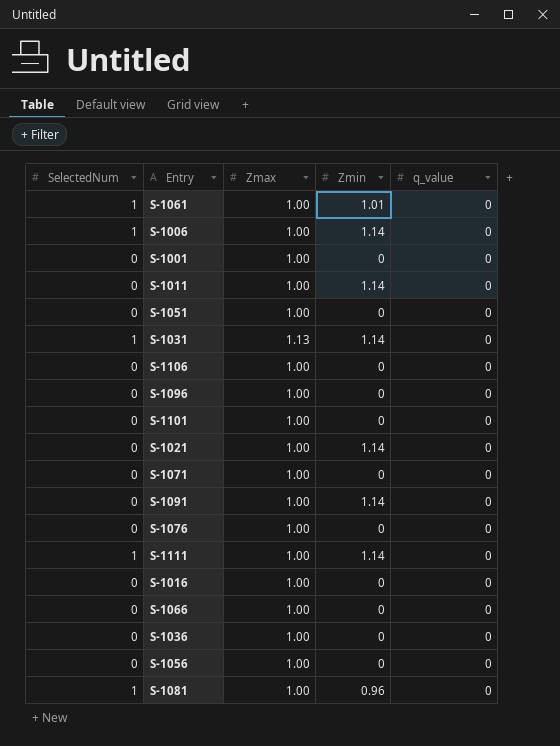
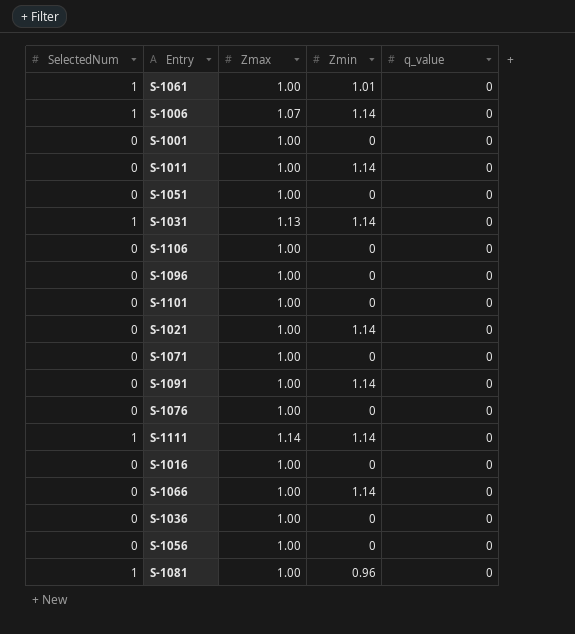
S-1006 | Zmax: 1.00 -> 1.07
S-1111 | Zmax: 1.00 -> 1.14
S-1066 | Zmin: 0 -> 1.14

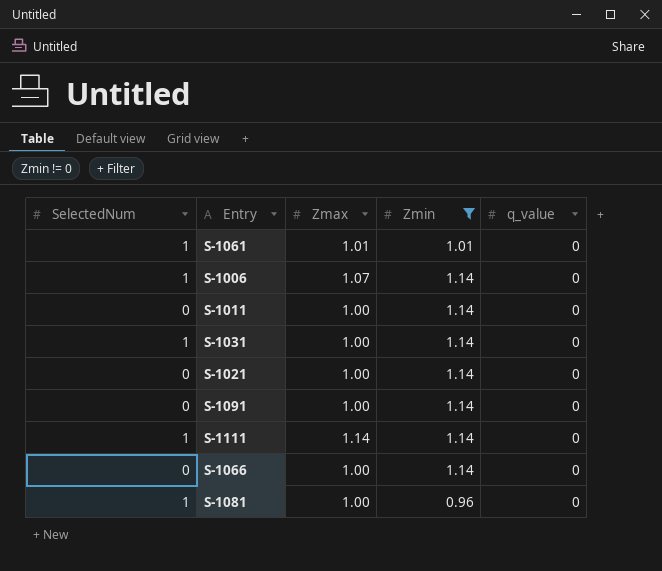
filter: none -> Zmin != 0
S-1061 | Zmax: 1.00 -> 1.01
S-1031 | Zmax: 1.13 -> 1.00

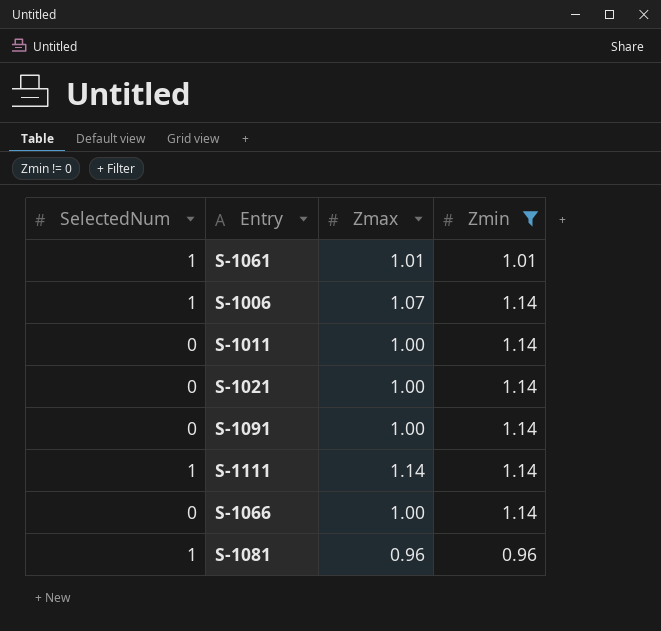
column q_value | position: 5 -> none
row S-1031: 1 | 1.00 | 1.14 | 0 -> none
S-1081 | Zmax: 1.00 -> 0.96

